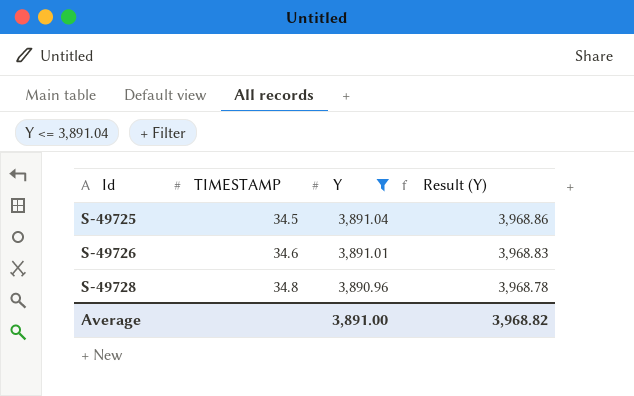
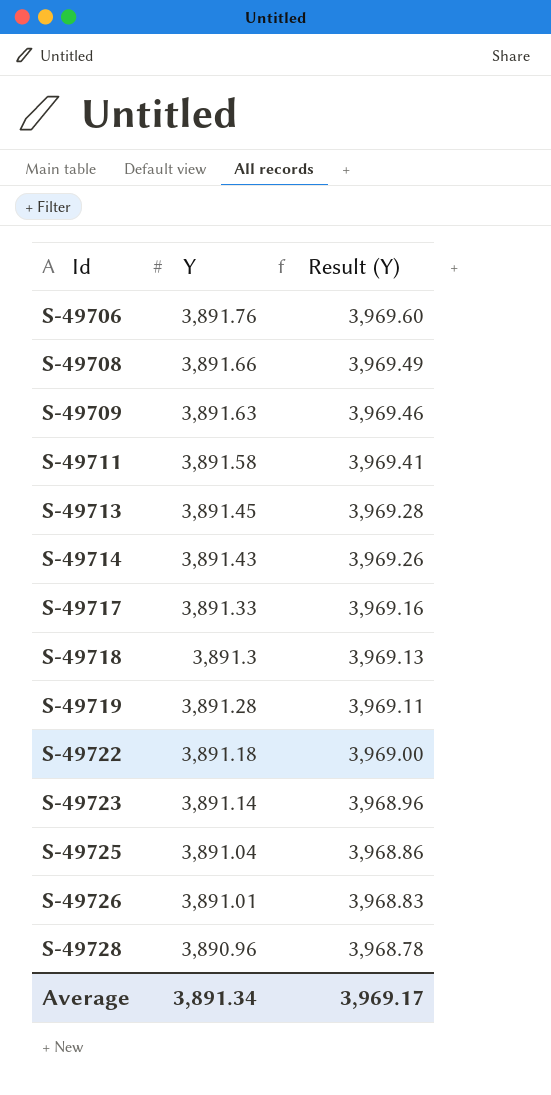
filter: Y <= 3,891.04 -> none
column TIMESTAMP | position: 2 -> none
Average | Y: 3,891.00 -> 3,891.34
Average | Result (Y): 3,968.82 -> 3,969.17

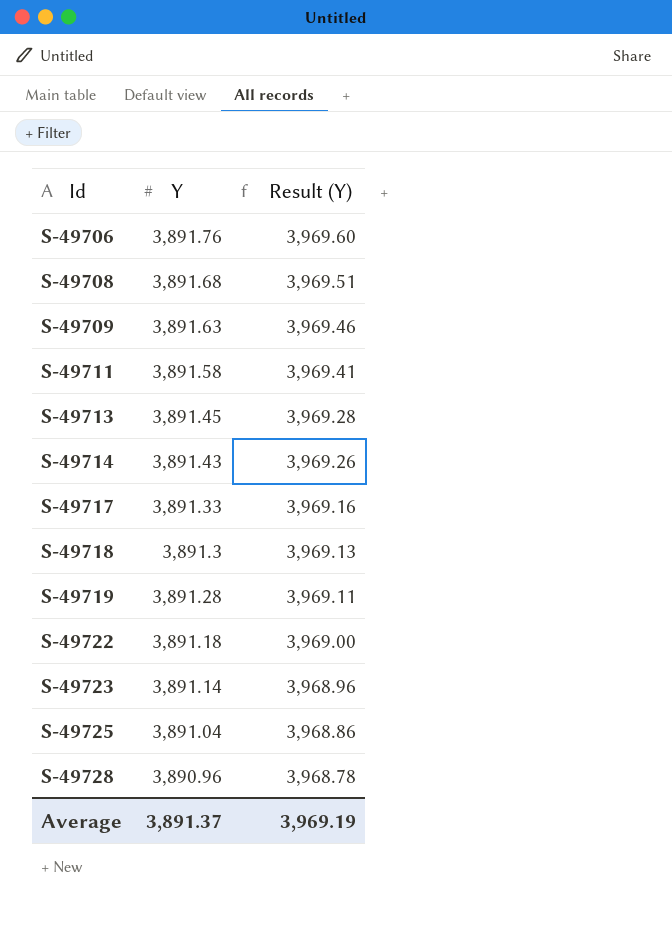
row S-49726: 3,891.01 | 3,968.83 -> none
S-49708 | Y: 3,891.66 -> 3,891.68
S-49708 | Result (Y): 3,969.49 -> 3,969.51
Average | Y: 3,891.34 -> 3,891.37
Average | Result (Y): 3,969.17 -> 3,969.19

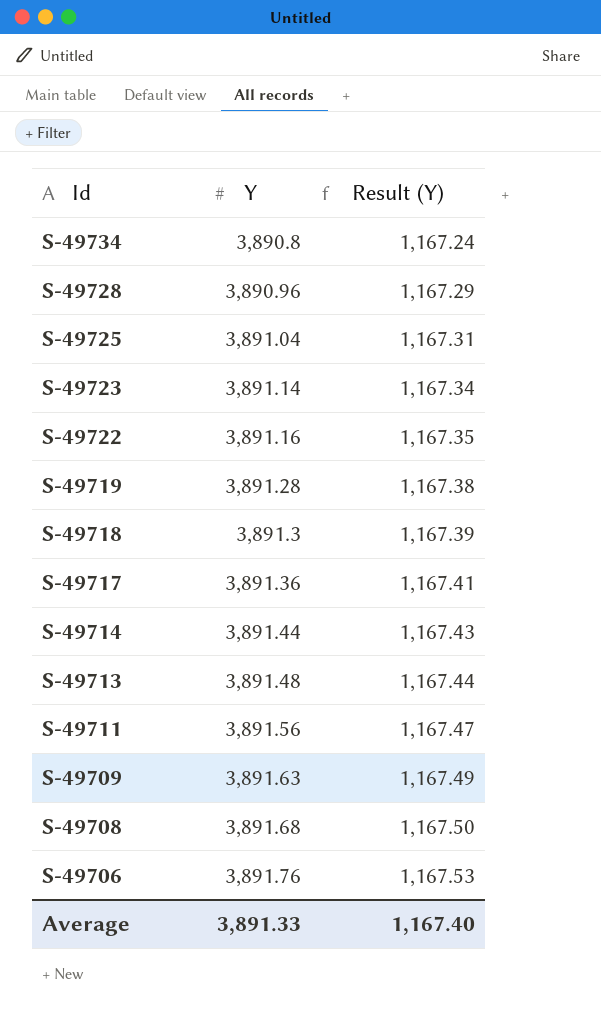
row order: Id ascending -> Id descending
column Result (Y) | formula: [Y] * 1.02 -> [Y] * 0.3
row S-49734: none -> 3,890.8 | 1,167.24
S-49722 | Y: 3,891.18 -> 3,891.16
S-49717 | Y: 3,891.33 -> 3,891.36
S-49714 | Y: 3,891.43 -> 3,891.44
S-49713 | Y: 3,891.45 -> 3,891.48
S-49711 | Y: 3,891.58 -> 3,891.56
Average | Y: 3,891.37 -> 3,891.33
Average | Result (Y): 3,969.19 -> 1,167.40

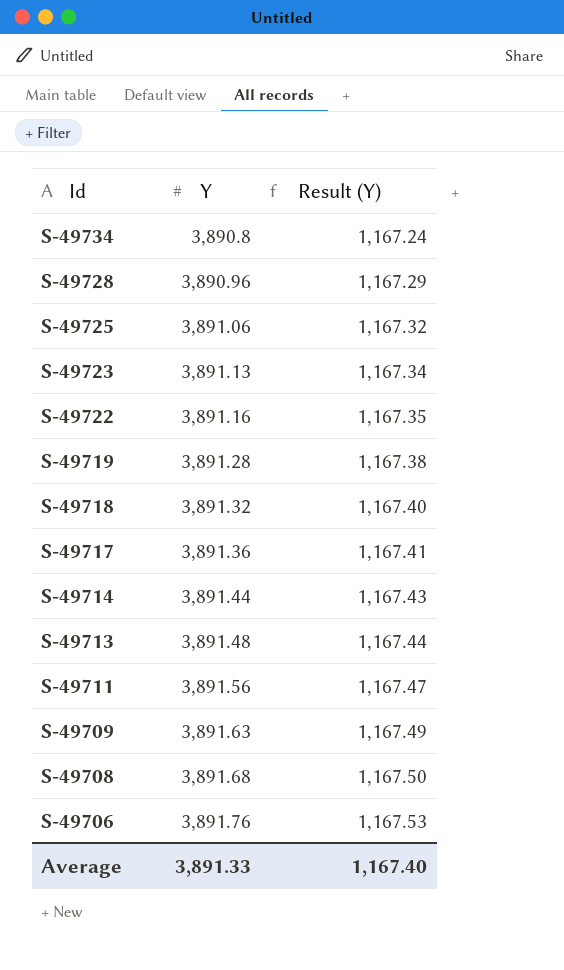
S-49725 | Y: 3,891.04 -> 3,891.06
S-49725 | Result (Y): 1,167.31 -> 1,167.32
S-49723 | Y: 3,891.14 -> 3,891.13
S-49718 | Y: 3,891.3 -> 3,891.32
S-49718 | Result (Y): 1,167.39 -> 1,167.40

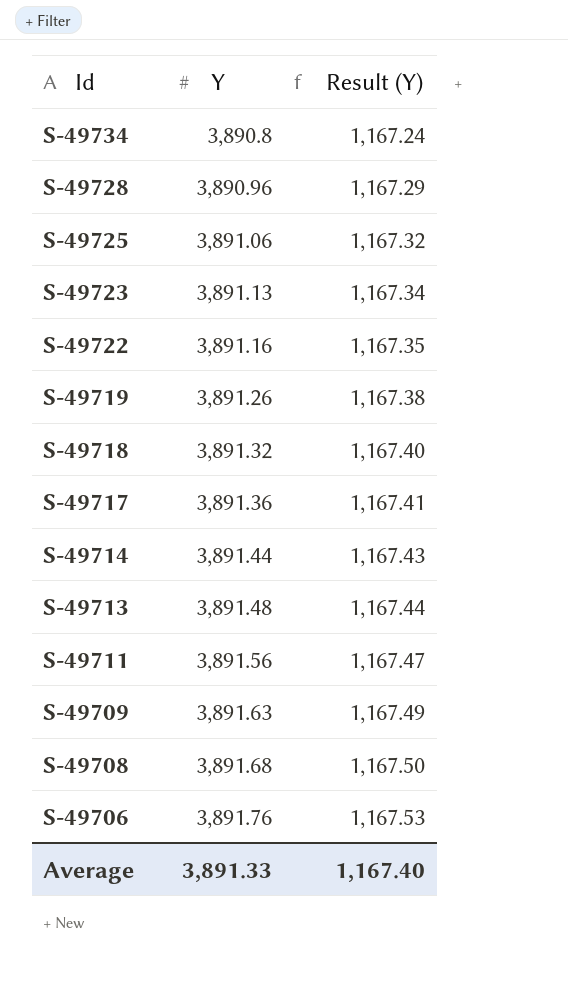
S-49719 | Y: 3,891.28 -> 3,891.26

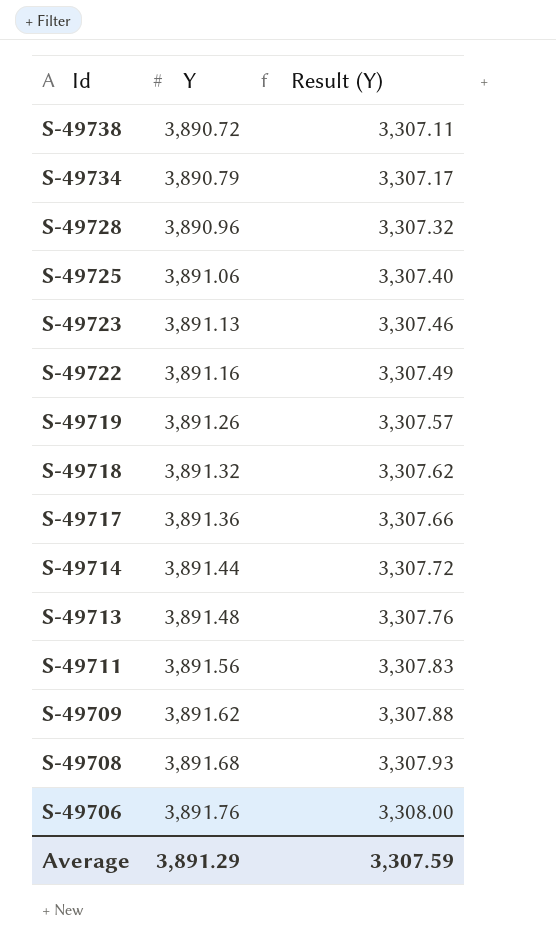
column Result (Y) | formula: [Y] * 0.3 -> [Y] * 0.85
row S-49738: none -> 3,890.72 | 3,307.11
S-49734 | Y: 3,890.8 -> 3,890.79
S-49709 | Y: 3,891.63 -> 3,891.62
Average | Y: 3,891.33 -> 3,891.29
Average | Result (Y): 1,167.40 -> 3,307.59

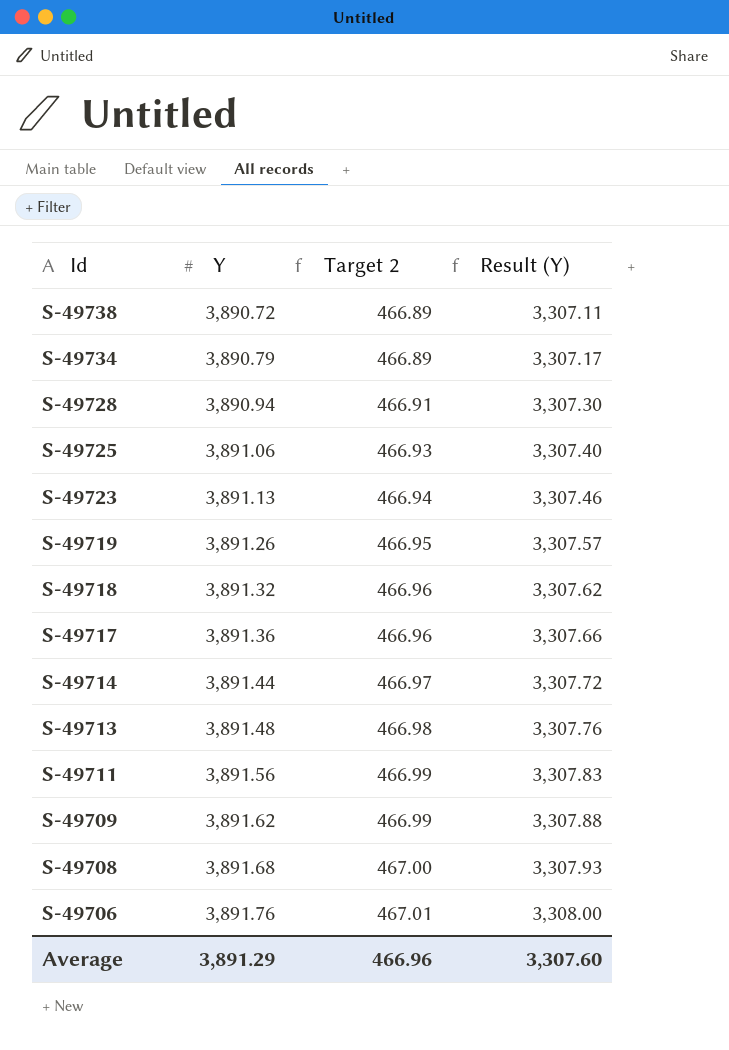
column Target 2 | formula: none -> [Y] * 0.12
row S-49722: 3,891.16 | 3,307.49 -> none
S-49728 | Y: 3,890.96 -> 3,890.94
S-49728 | Result (Y): 3,307.32 -> 3,307.30
Average | Result (Y): 3,307.59 -> 3,307.60

